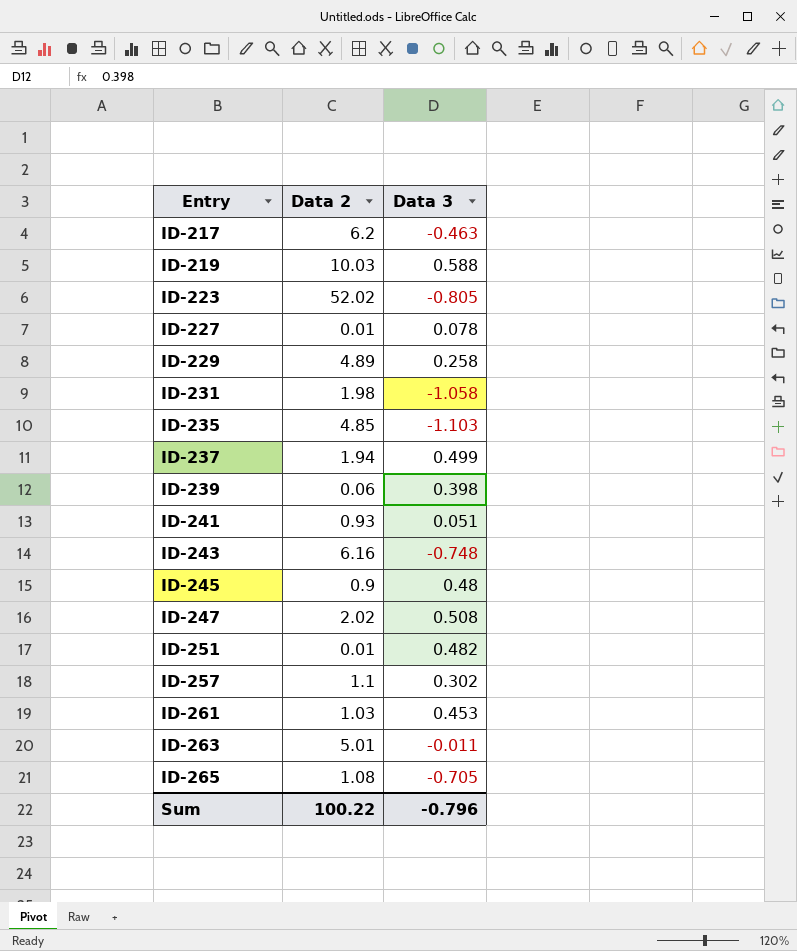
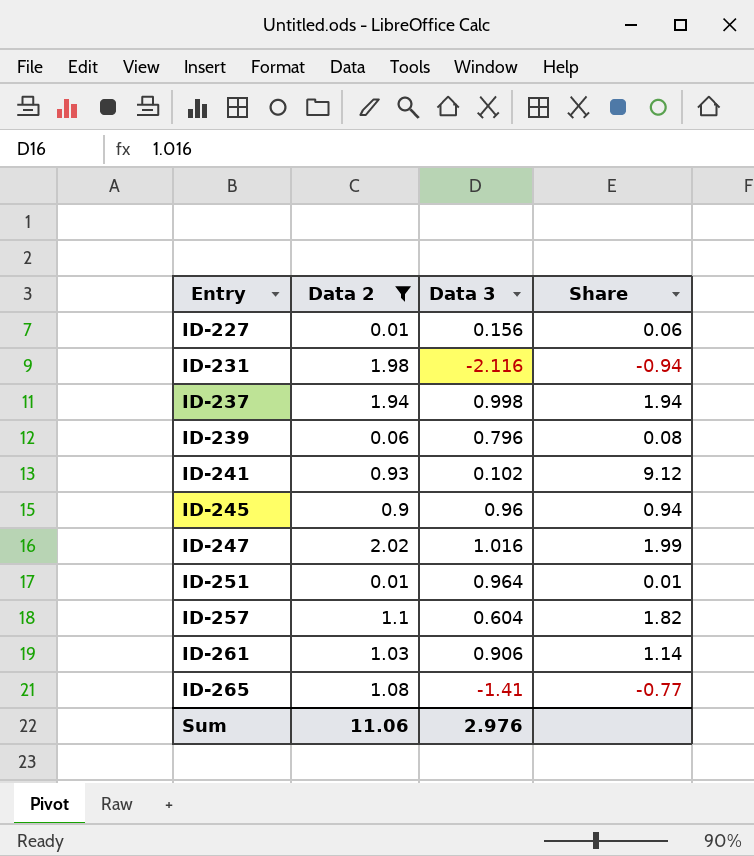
filter: none -> Data 2 <= 2.02
column Share | formula: none -> [Data 2] / [Data 3]
ID-227 | Data 3: 0.078 -> 0.156
ID-231 | Data 3: -1.058 -> -2.116
ID-237 | Data 3: 0.499 -> 0.998
ID-239 | Data 3: 0.398 -> 0.796
ID-241 | Data 3: 0.051 -> 0.102
ID-245 | Data 3: 0.48 -> 0.96
ID-247 | Data 3: 0.508 -> 1.016
ID-251 | Data 3: 0.482 -> 0.964
ID-257 | Data 3: 0.302 -> 0.604
ID-261 | Data 3: 0.453 -> 0.906
ID-265 | Data 3: -0.705 -> -1.41
Sum | Data 2: 100.22 -> 11.06
Sum | Data 3: -0.796 -> 2.976

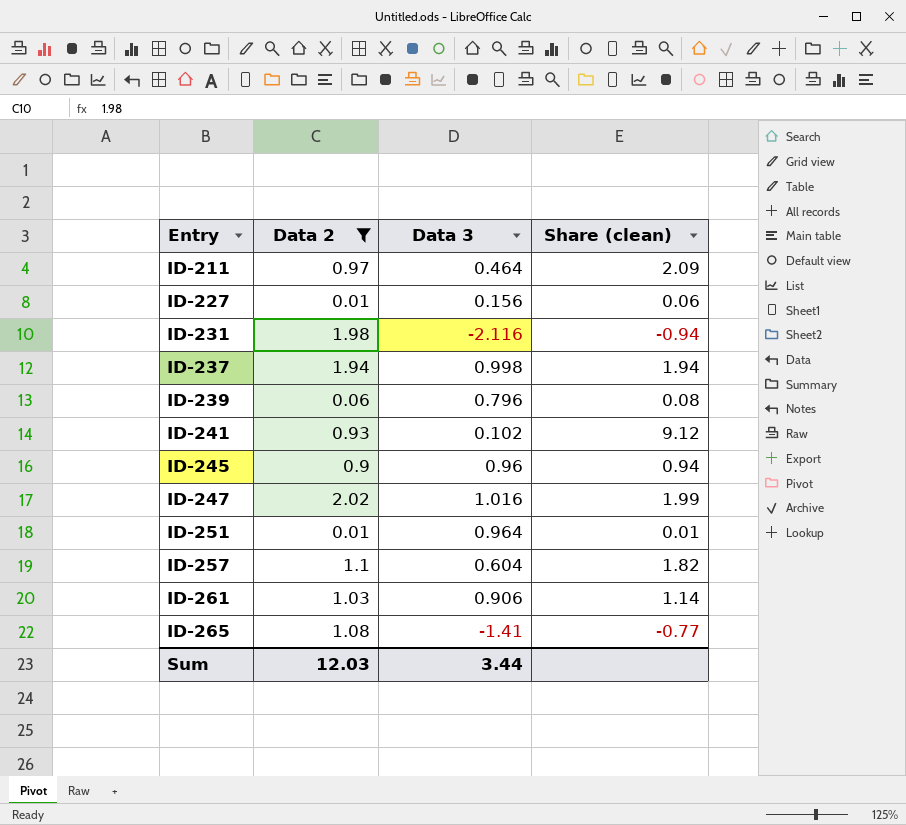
column name: Share -> Share (clean)
row ID-211: none -> 0.97 | 0.464 | 2.09
Sum | Data 2: 11.06 -> 12.03
Sum | Data 3: 2.976 -> 3.44

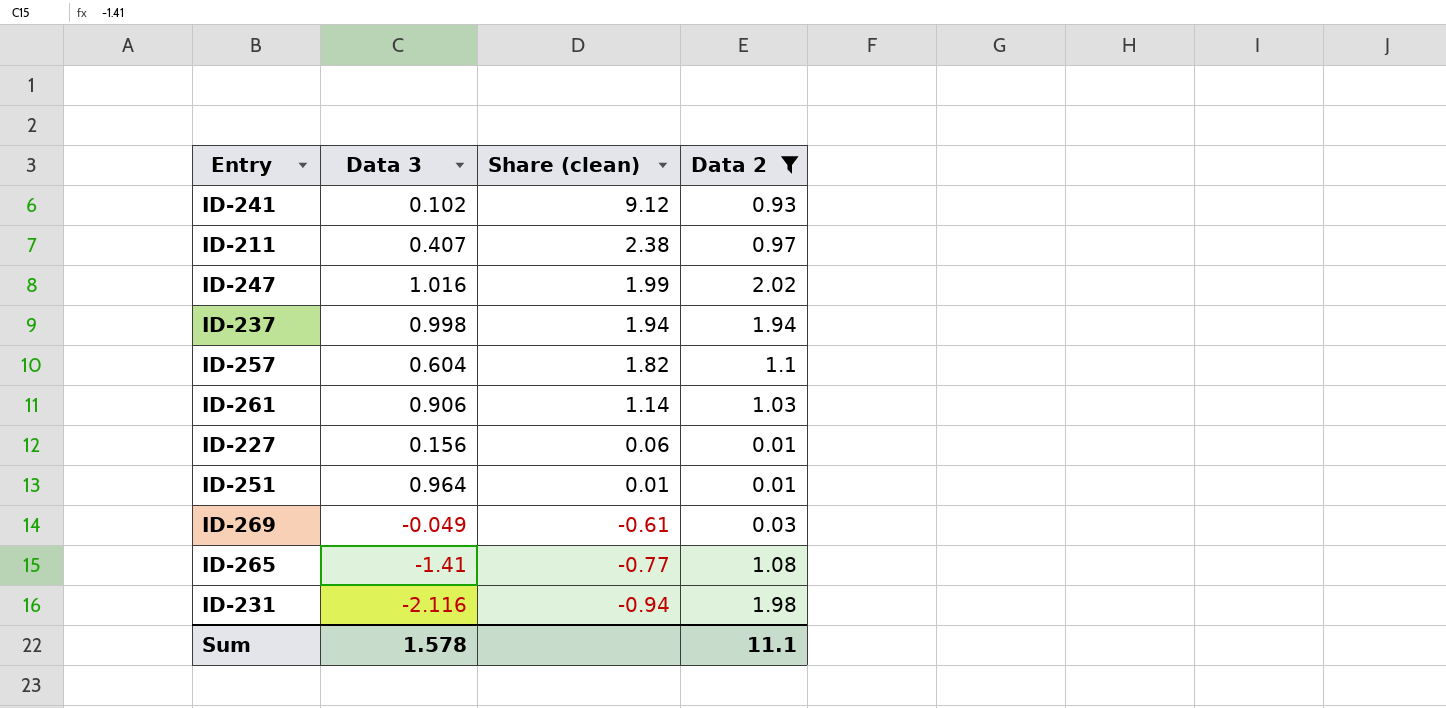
row order: Entry ascending -> Share (clean) descending
column Data 2 | position: 2 -> 4
row ID-239: 0.06 | 0.796 | 0.08 -> none
row ID-245: 0.9 | 0.96 | 0.94 -> none
ID-211 | Data 3: 0.464 -> 0.407
ID-211 | Share (clean): 2.09 -> 2.38
row ID-269: none -> -0.049 | -0.61 | 0.03
Sum | Data 3: 3.44 -> 1.578
Sum | Data 2: 12.03 -> 11.1

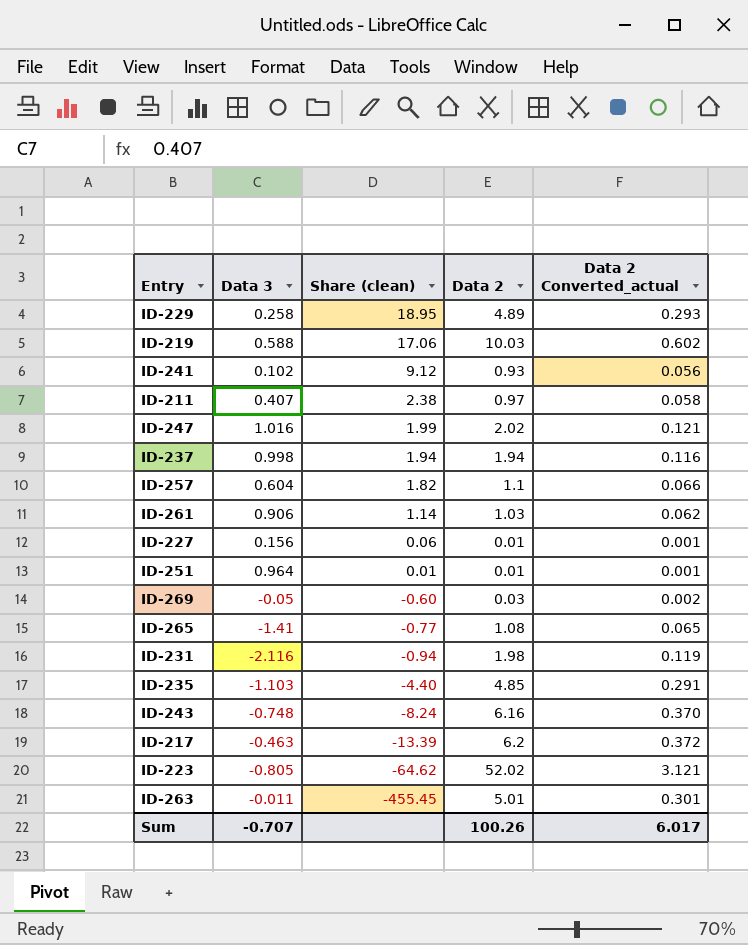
filter: Data 2 <= 2.02 -> none
column Data 2 Converted_actual | formula: none -> [Data 2] * 0.06
ID-269 | Data 3: -0.049 -> -0.05
ID-269 | Share (clean): -0.61 -> -0.60
Sum | Data 3: 1.578 -> -0.707
Sum | Data 2: 11.1 -> 100.26

